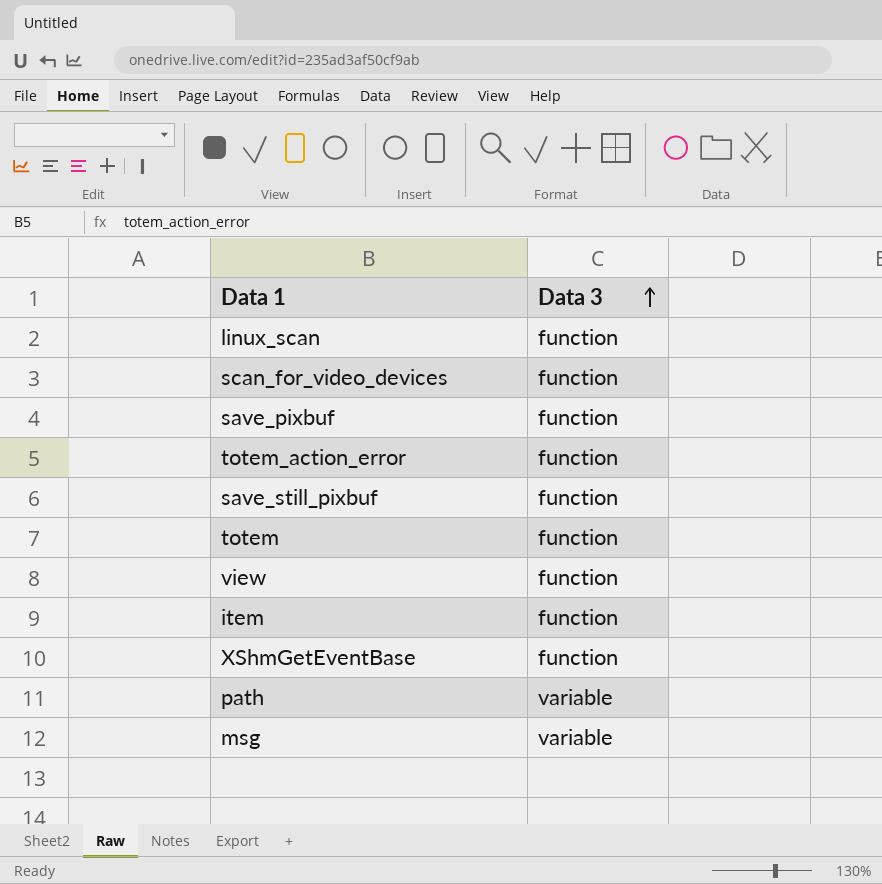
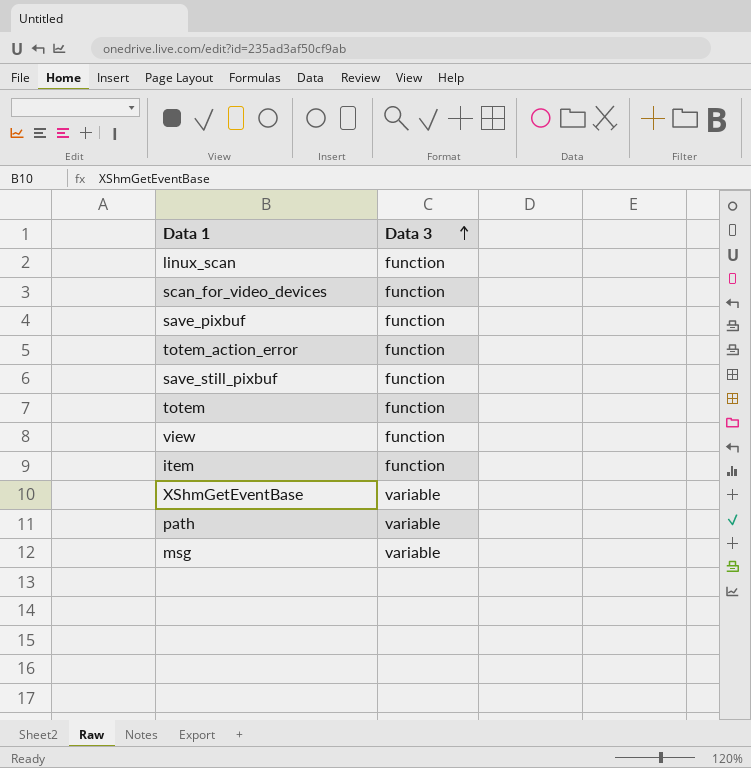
XShmGetEventBase | Data 3: function -> variable

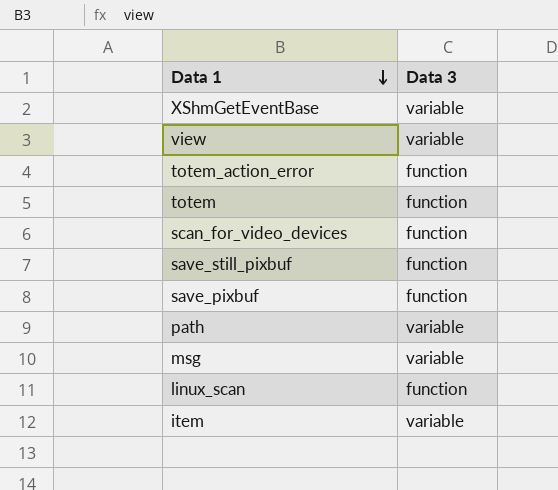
row order: Data 3 ascending -> Data 1 descending
view | Data 3: function -> variable
item | Data 3: function -> variable

